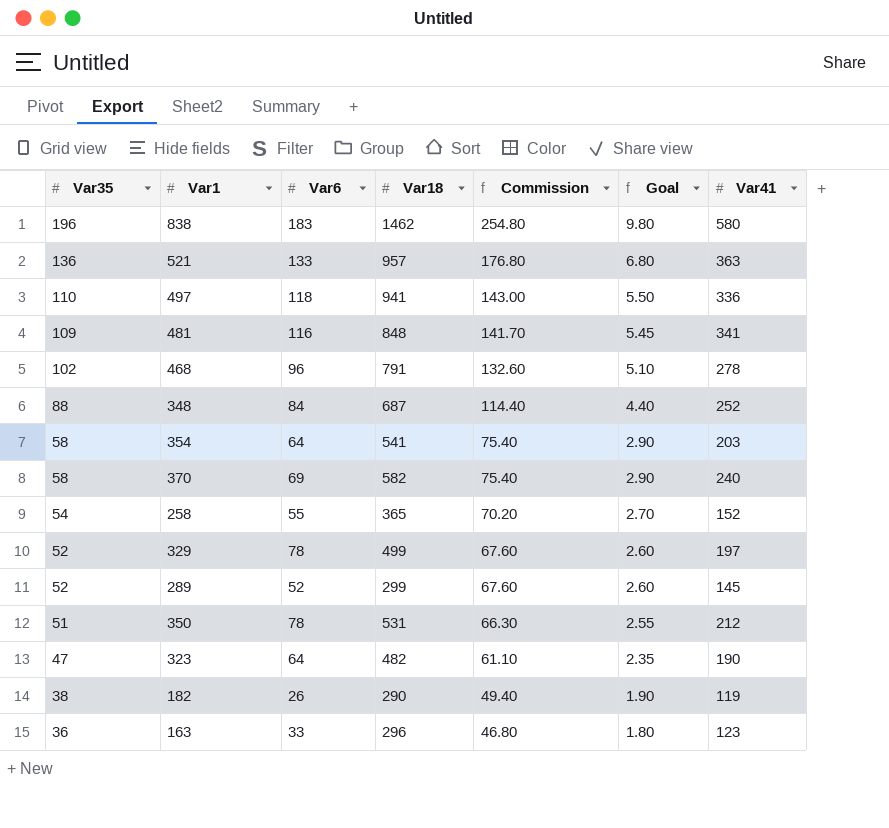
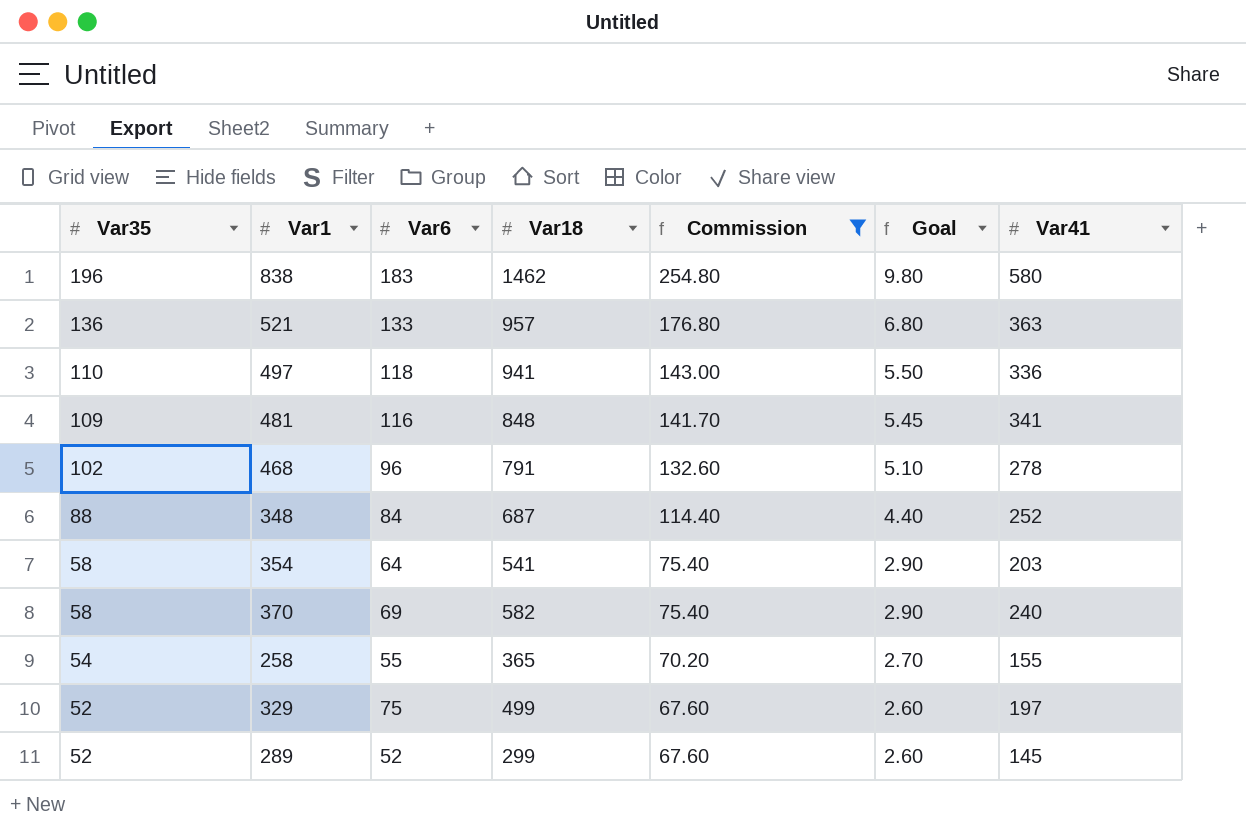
filter: none -> Commission >= 67.60
258 | Var41: 152 -> 155
329 | Var6: 78 -> 75

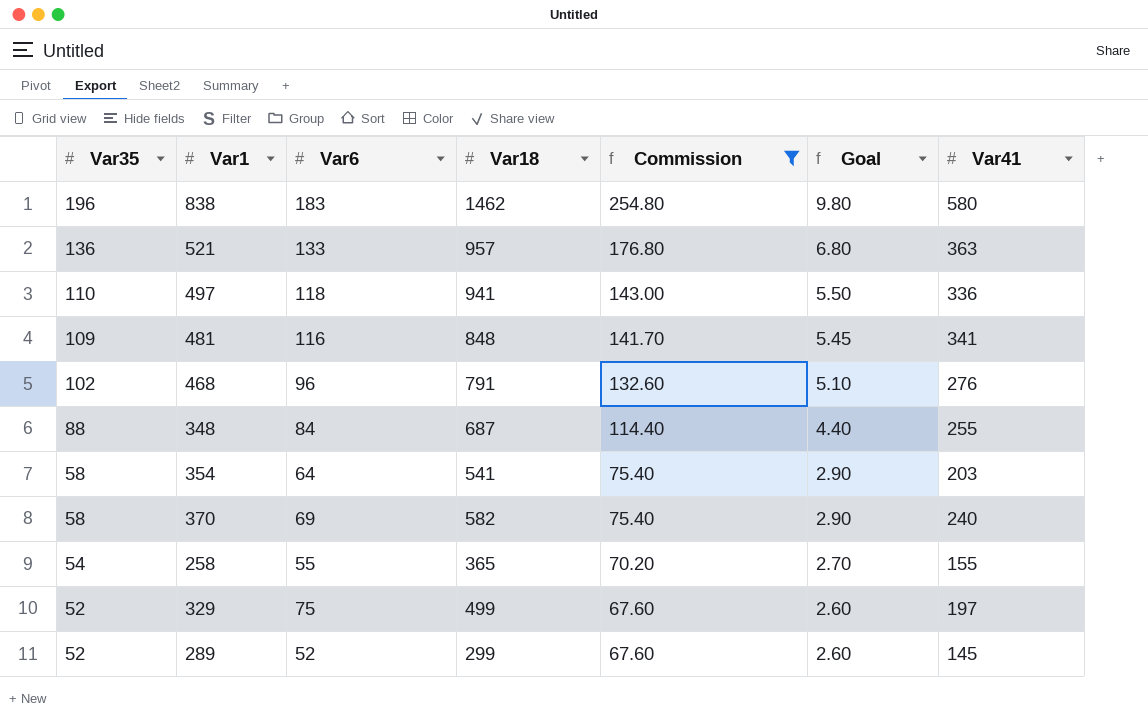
468 | Var41: 278 -> 276
348 | Var41: 252 -> 255

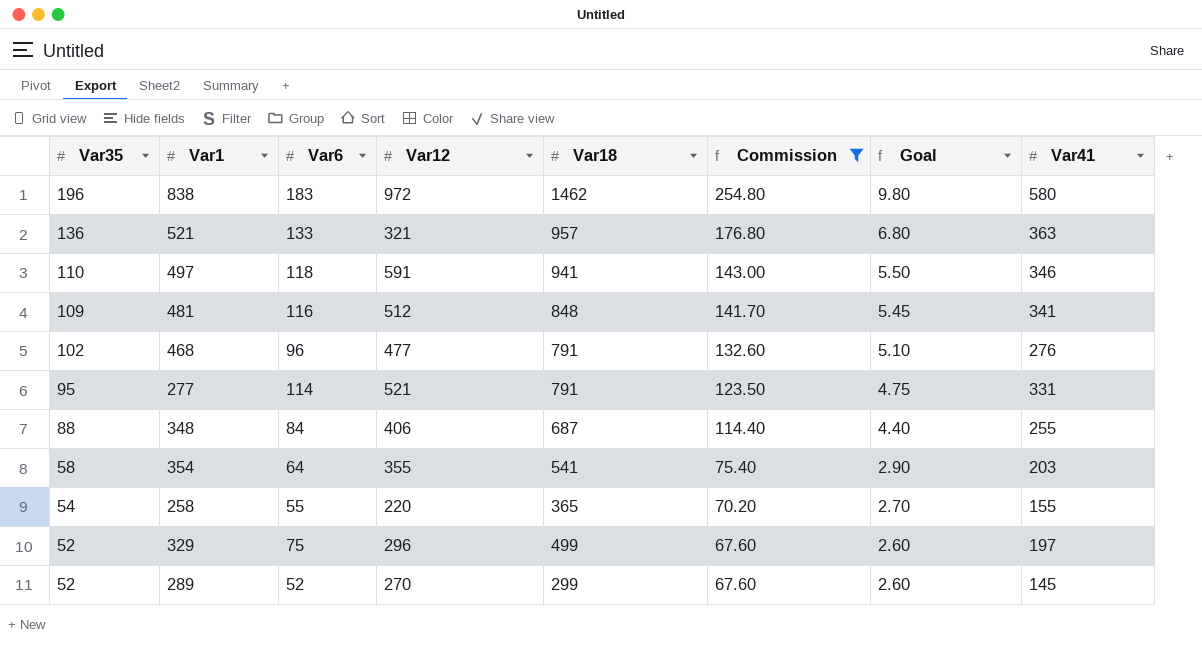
column Var12 | position: none -> 4
row 370: 58 | 69 | 582 | 75.40 | 2.90 | 240 -> none
497 | Var41: 336 -> 346
row 277: none -> 95 | 114 | 521 | 791 | 123.50 | 4.75 | 331

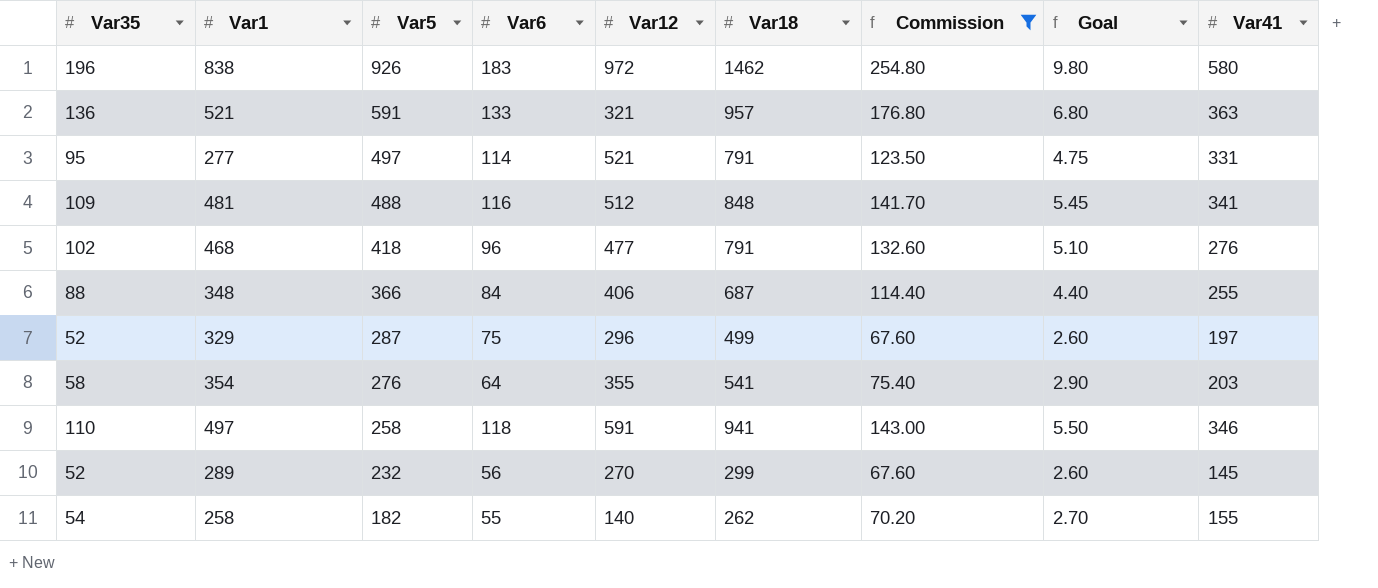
row order: Var35 descending -> Var5 descending
column Var5 | position: none -> 3
289 | Var6: 52 -> 56
258 | Var12: 220 -> 140
258 | Var18: 365 -> 262

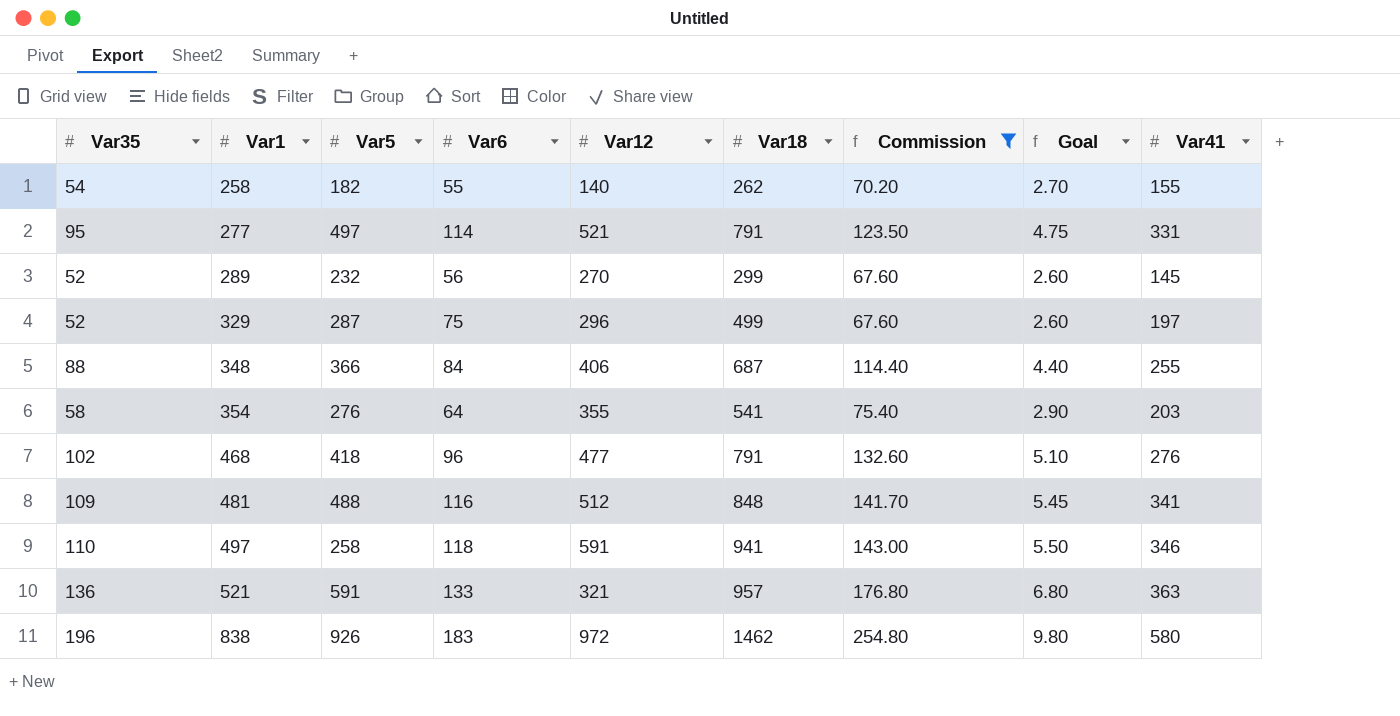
row order: Var5 descending -> Var1 ascending

